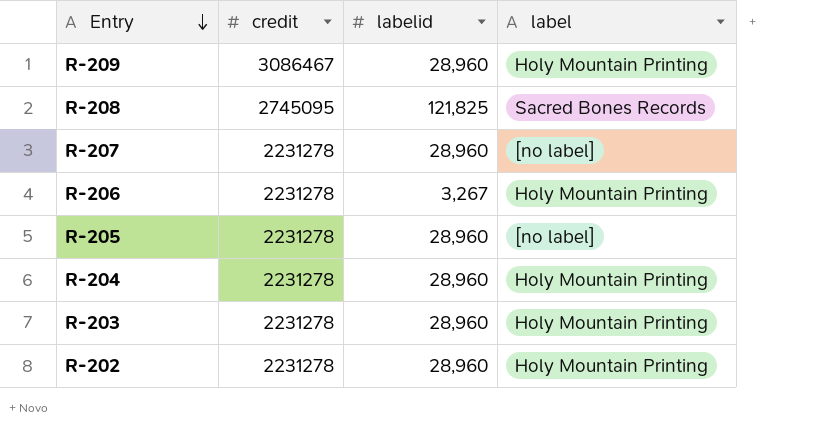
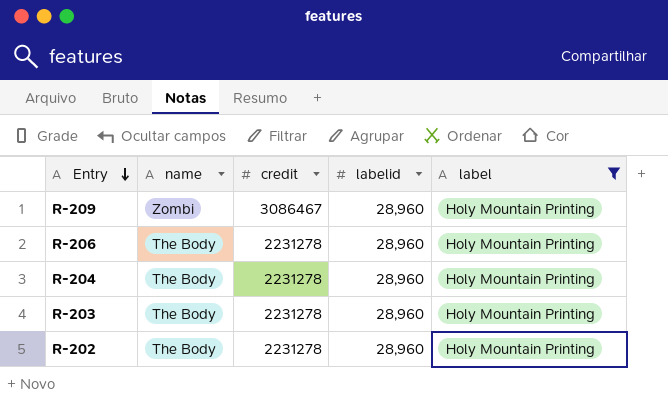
filter: none -> label = Holy Mountain Printing
column name | position: none -> 2
R-206 | labelid: 3,267 -> 28,960

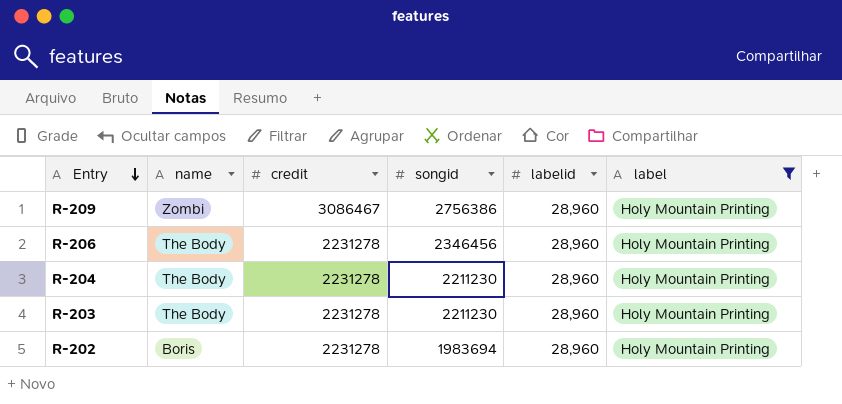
column songid | position: none -> 4
R-202 | name: The Body -> Boris

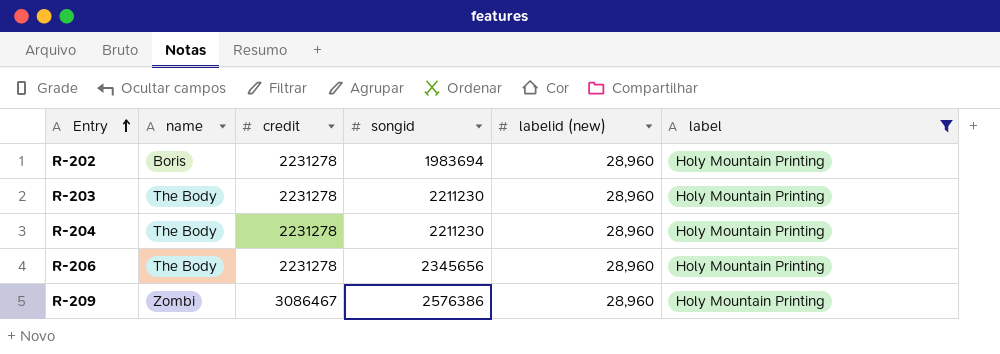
row order: Entry descending -> Entry ascending
column name: labelid -> labelid (new)
R-206 | songid: 2346456 -> 2345656
R-209 | songid: 2756386 -> 2576386

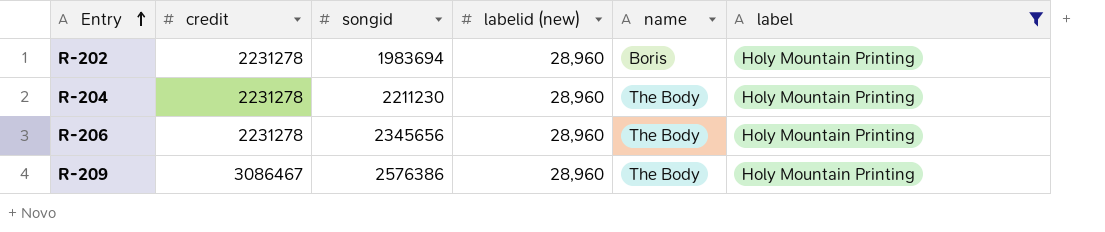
column name | position: 2 -> 5
row R-203: The Body | 2231278 | 2211230 | 28,960 | Holy Mountain Printing -> none
R-209 | name: Zombi -> The Body

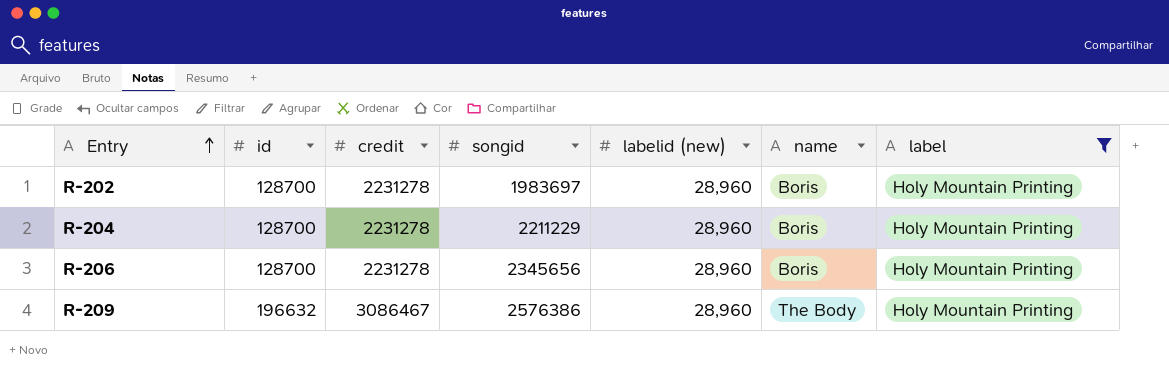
column id | position: none -> 2
R-202 | songid: 1983694 -> 1983697
R-204 | songid: 2211230 -> 2211229
R-204 | name: The Body -> Boris
R-206 | name: The Body -> Boris

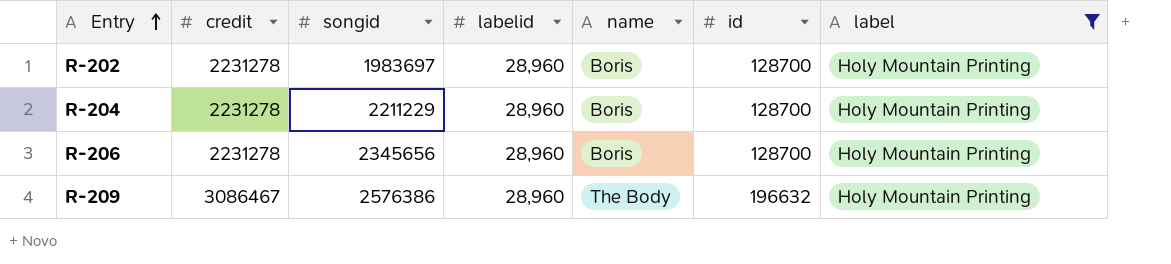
column name: labelid (new) -> labelid
column id | position: 2 -> 6

